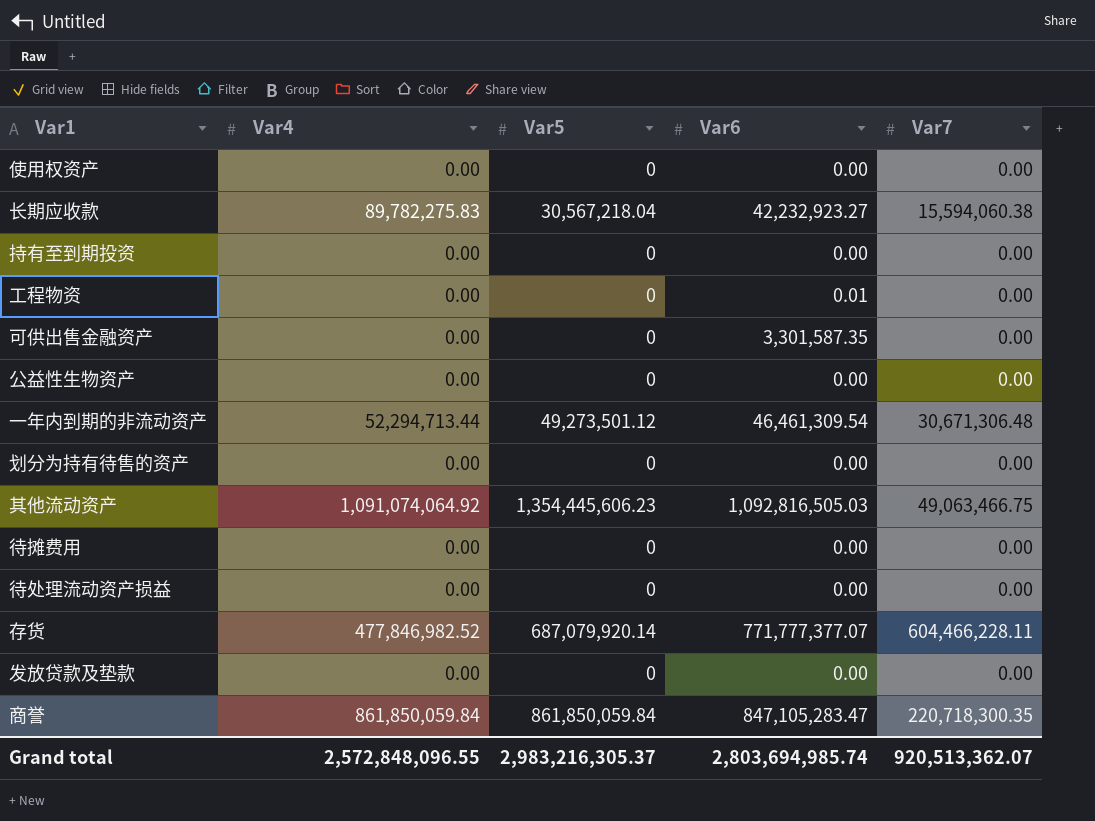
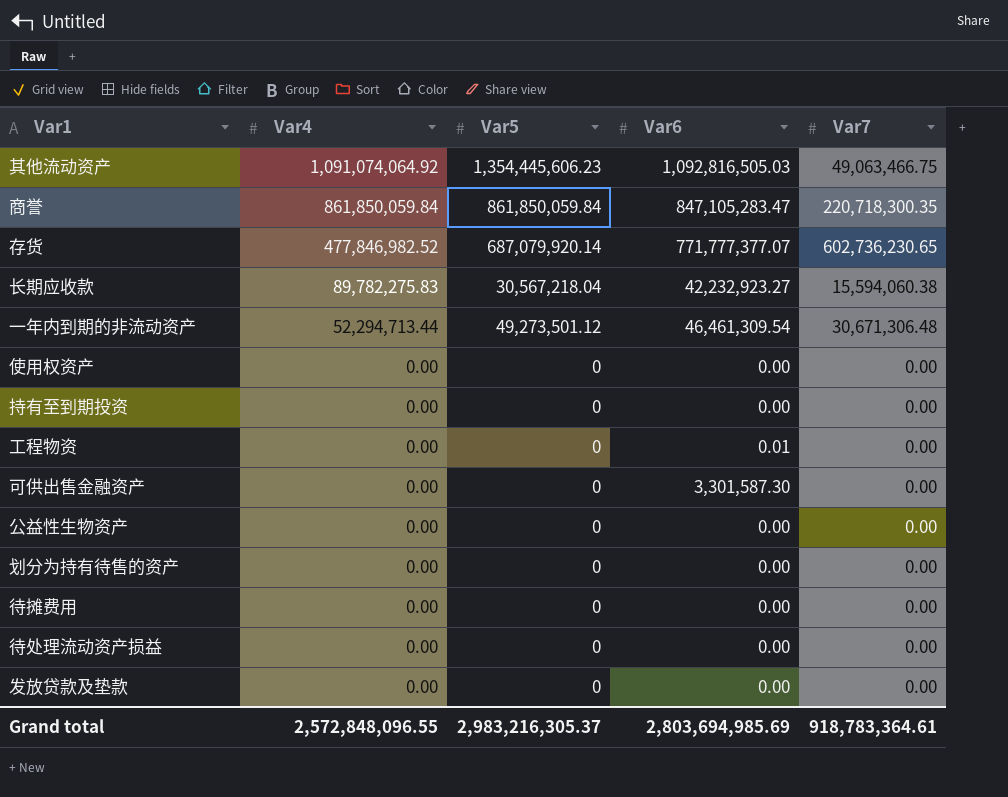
row order: none -> Var4 descending
存货 | Var7: 604,466,228.11 -> 602,736,230.65
可供出售金融资产 | Var6: 3,301,587.35 -> 3,301,587.30
Grand total | Var6: 2,803,694,985.74 -> 2,803,694,985.69
Grand total | Var7: 920,513,362.07 -> 918,783,364.61

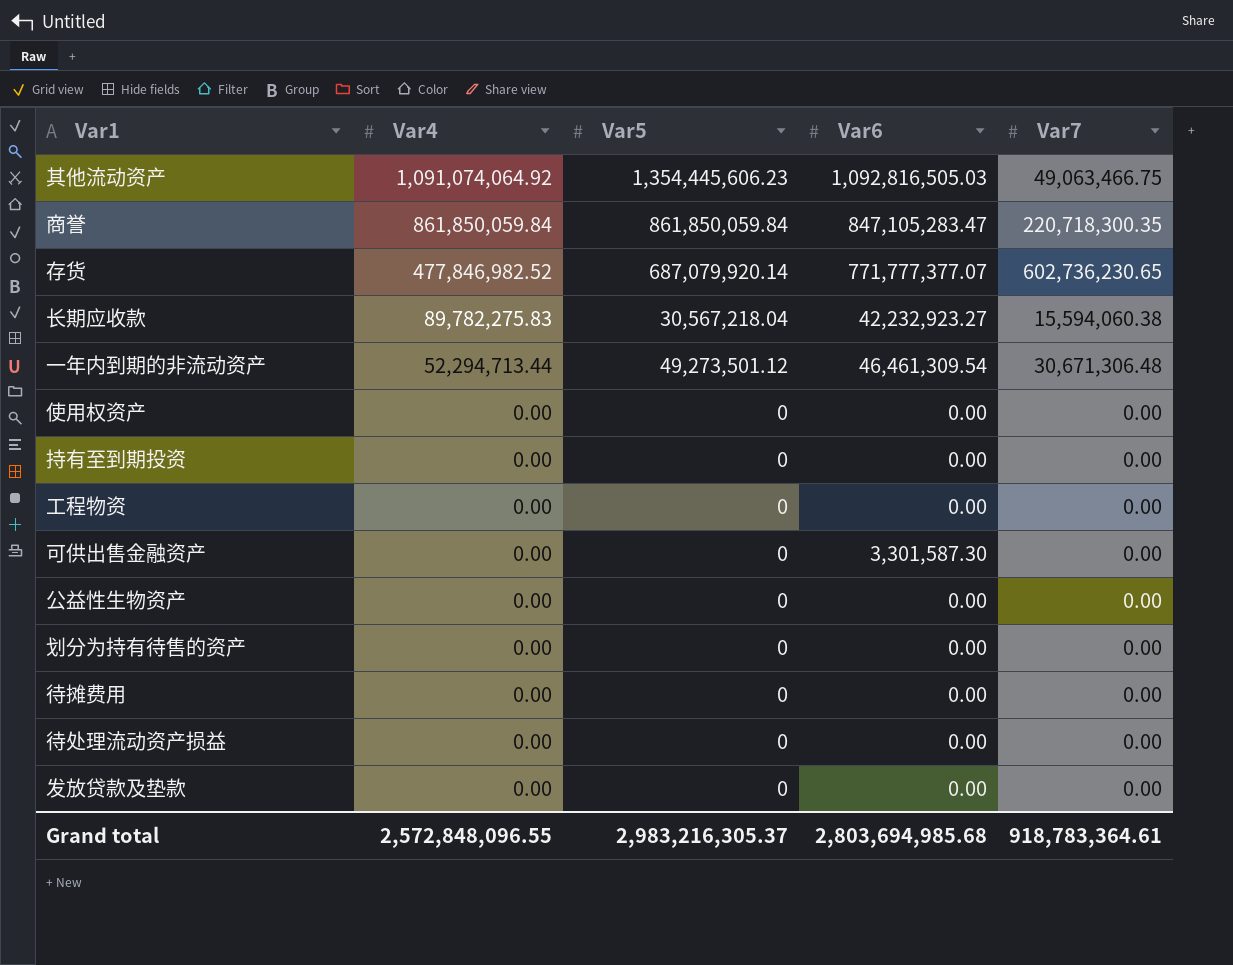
工程物资 | Var6: 0.01 -> 0.00
Grand total | Var6: 2,803,694,985.69 -> 2,803,694,985.68

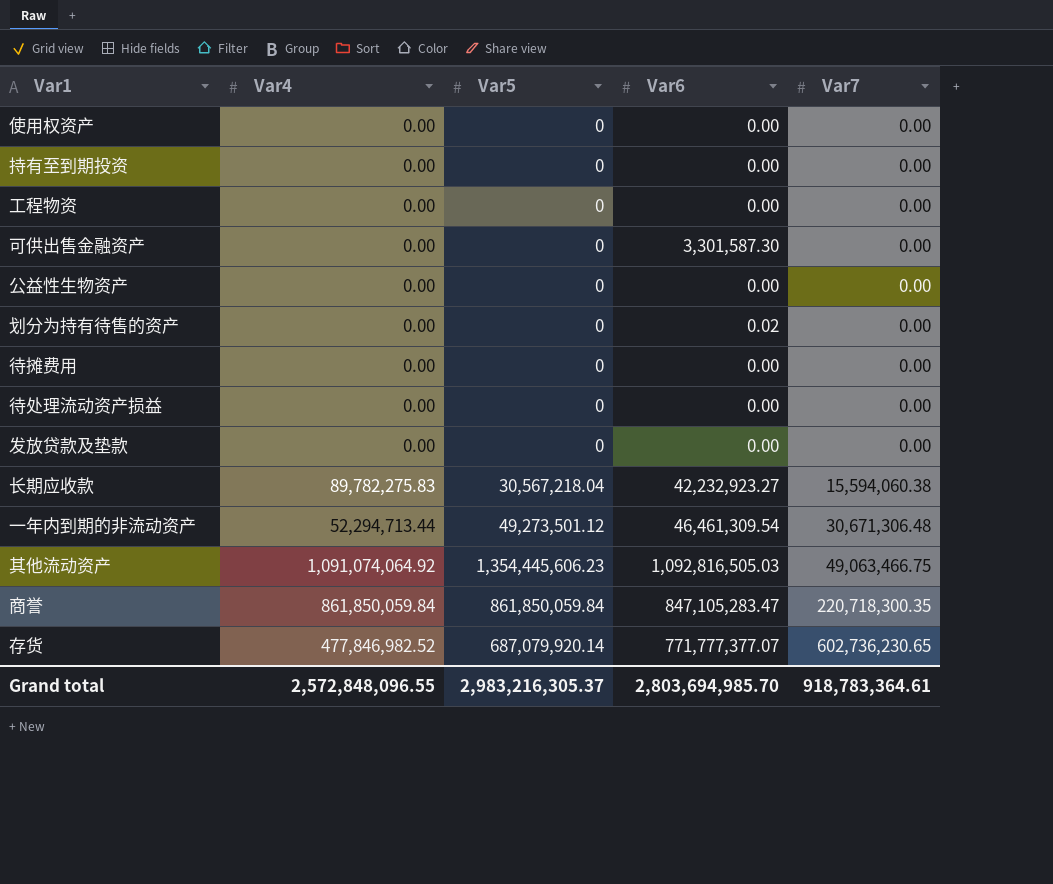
row order: Var4 descending -> Var7 ascending
划分为持有待售的资产 | Var6: 0.00 -> 0.02
Grand total | Var6: 2,803,694,985.68 -> 2,803,694,985.70

